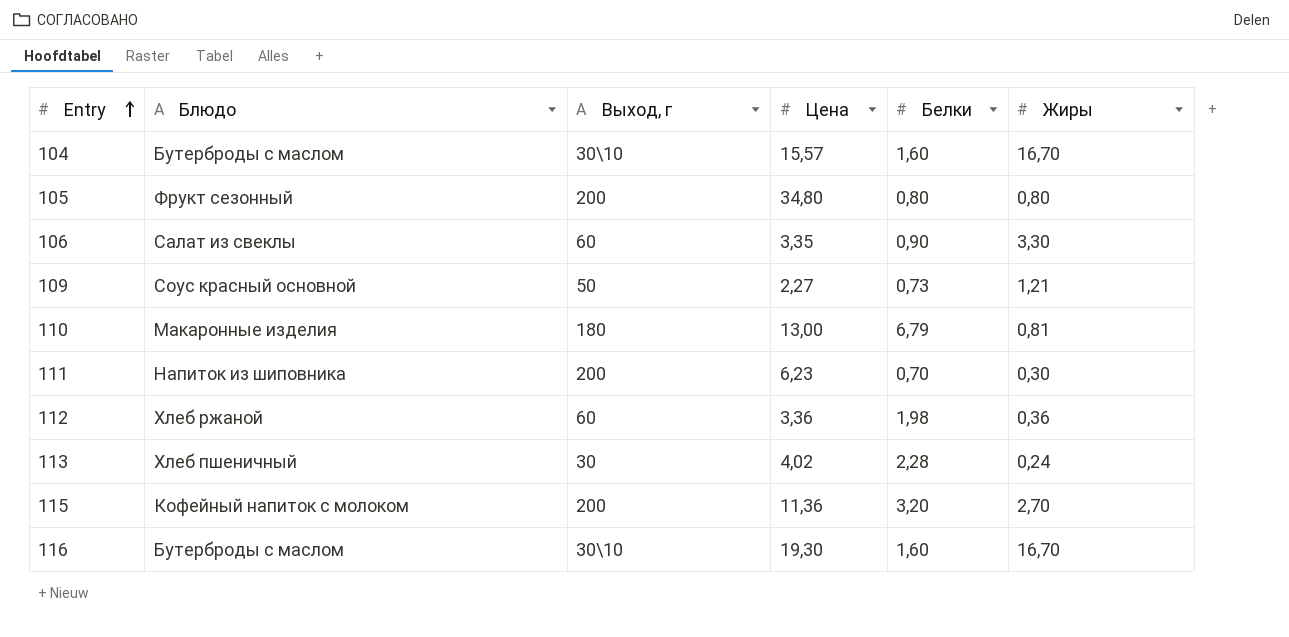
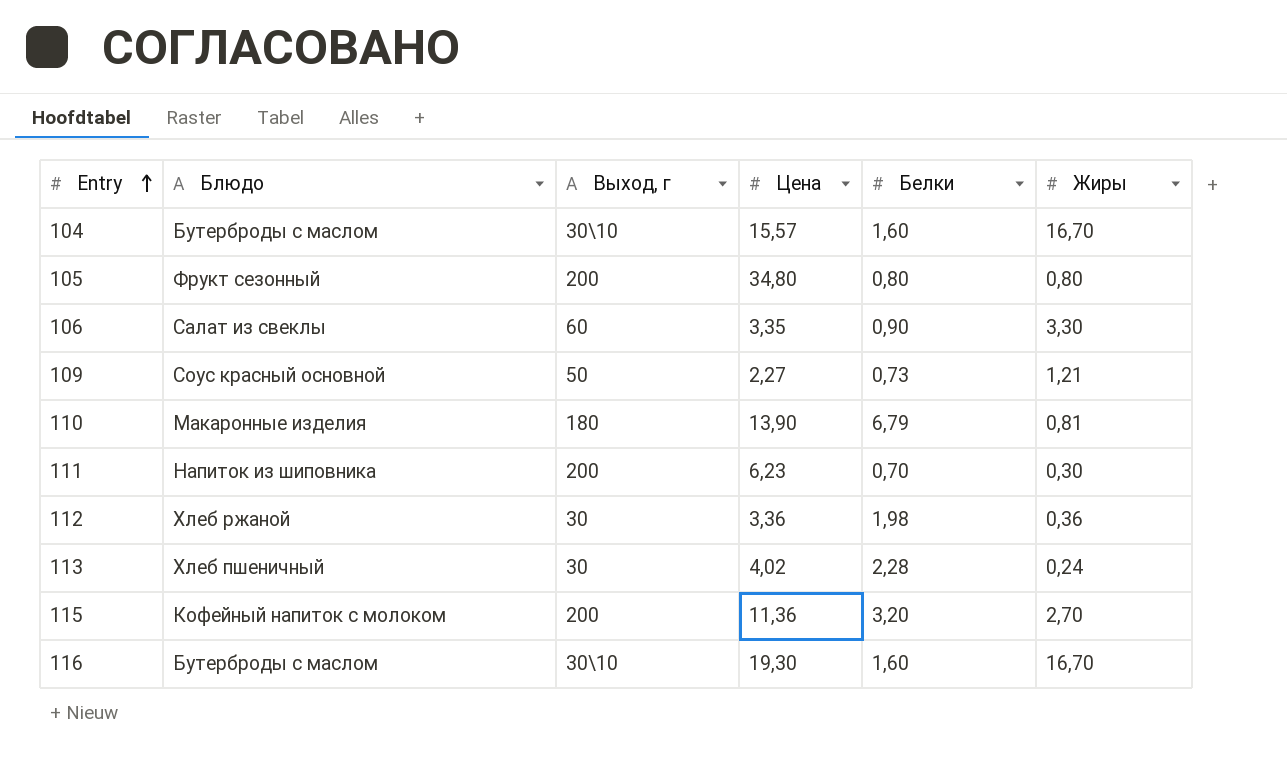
110 | Цена: 13,00 -> 13,90
112 | Выход, г: 60 -> 30

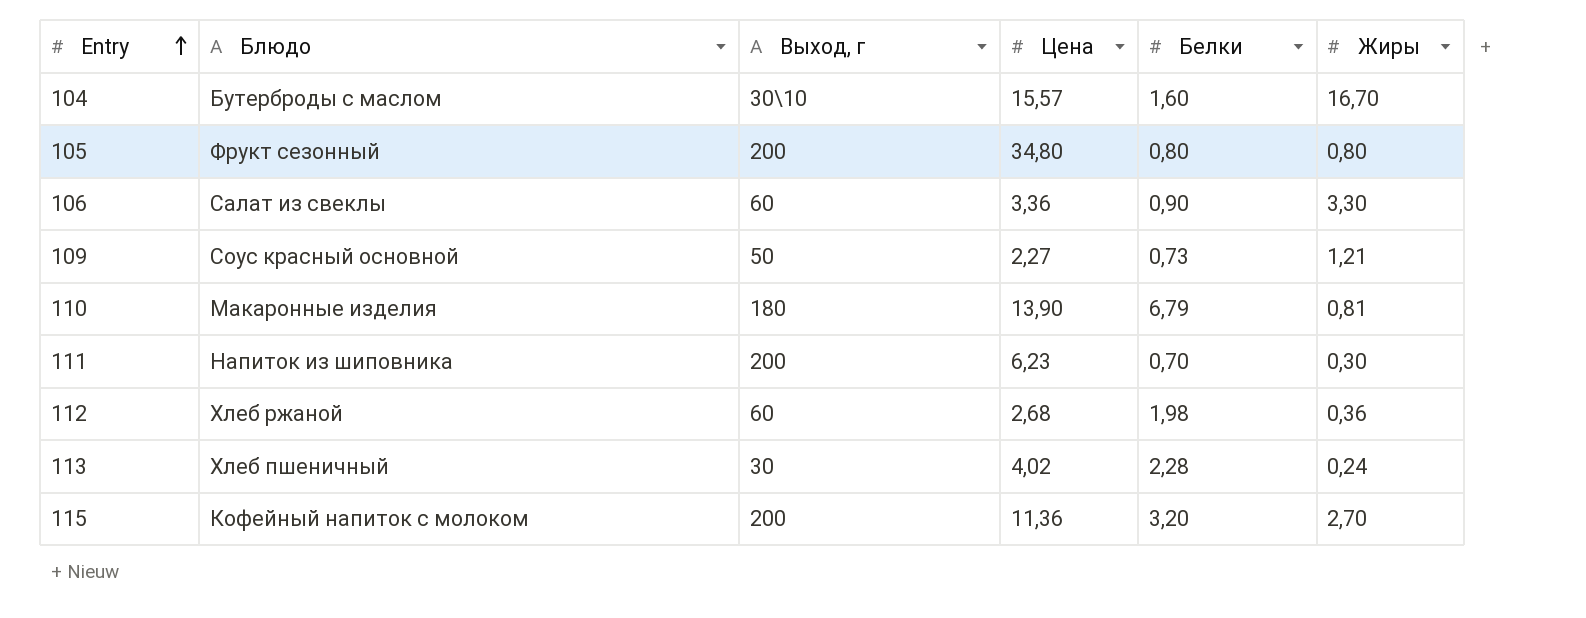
row 116: Бутерброды с маслом | 30\10 | 19,30 | 1,60 | 16,70 -> none
106 | Цена: 3,35 -> 3,36
112 | Выход, г: 30 -> 60
112 | Цена: 3,36 -> 2,68

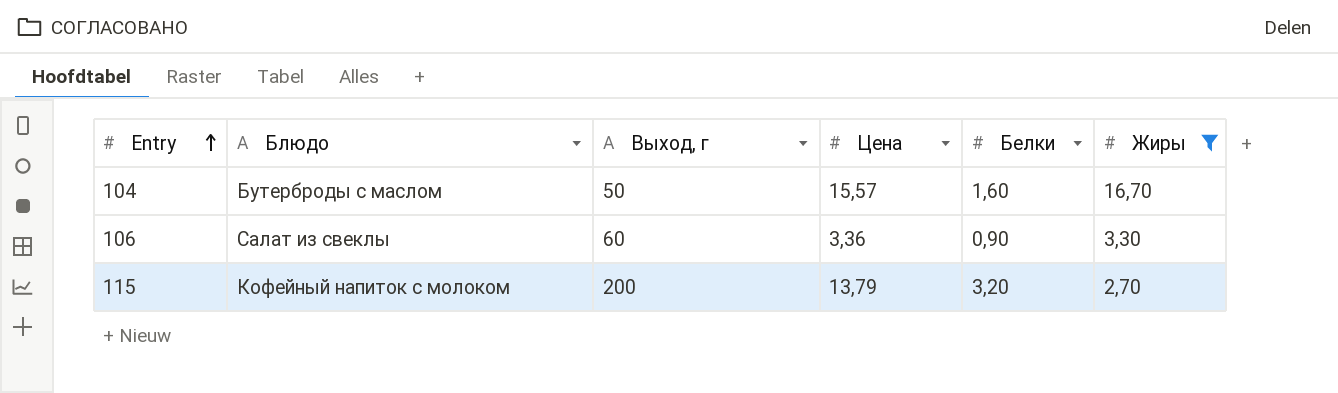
filter: none -> Жиры >= 2,70
104 | Выход, г: 30\10 -> 50
115 | Цена: 11,36 -> 13,79

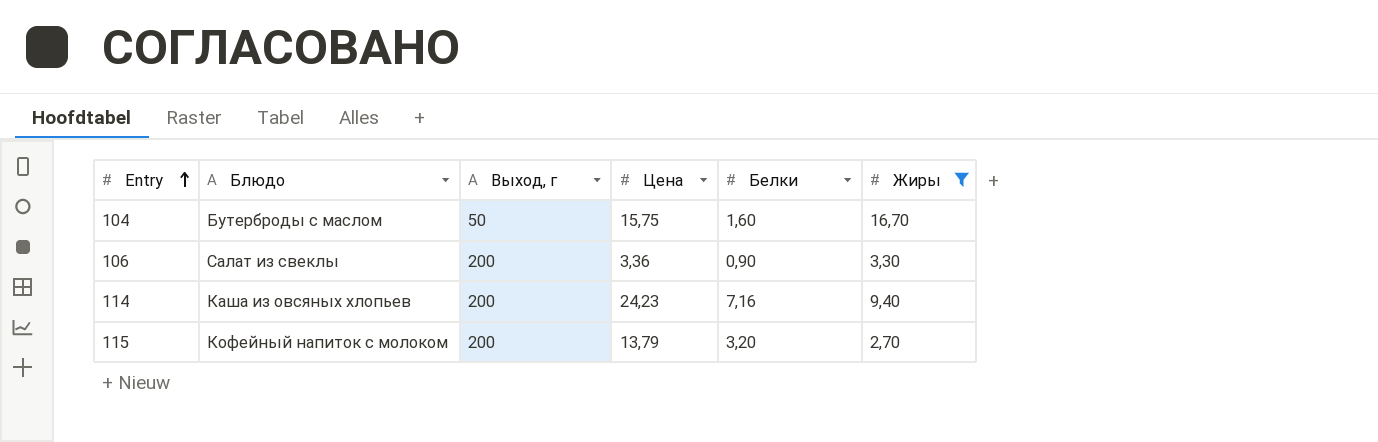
104 | Цена: 15,57 -> 15,75
106 | Выход, г: 60 -> 200
row 114: none -> Каша из овсяных хлопьев | 200 | 24,23 | 7,16 | 9,40

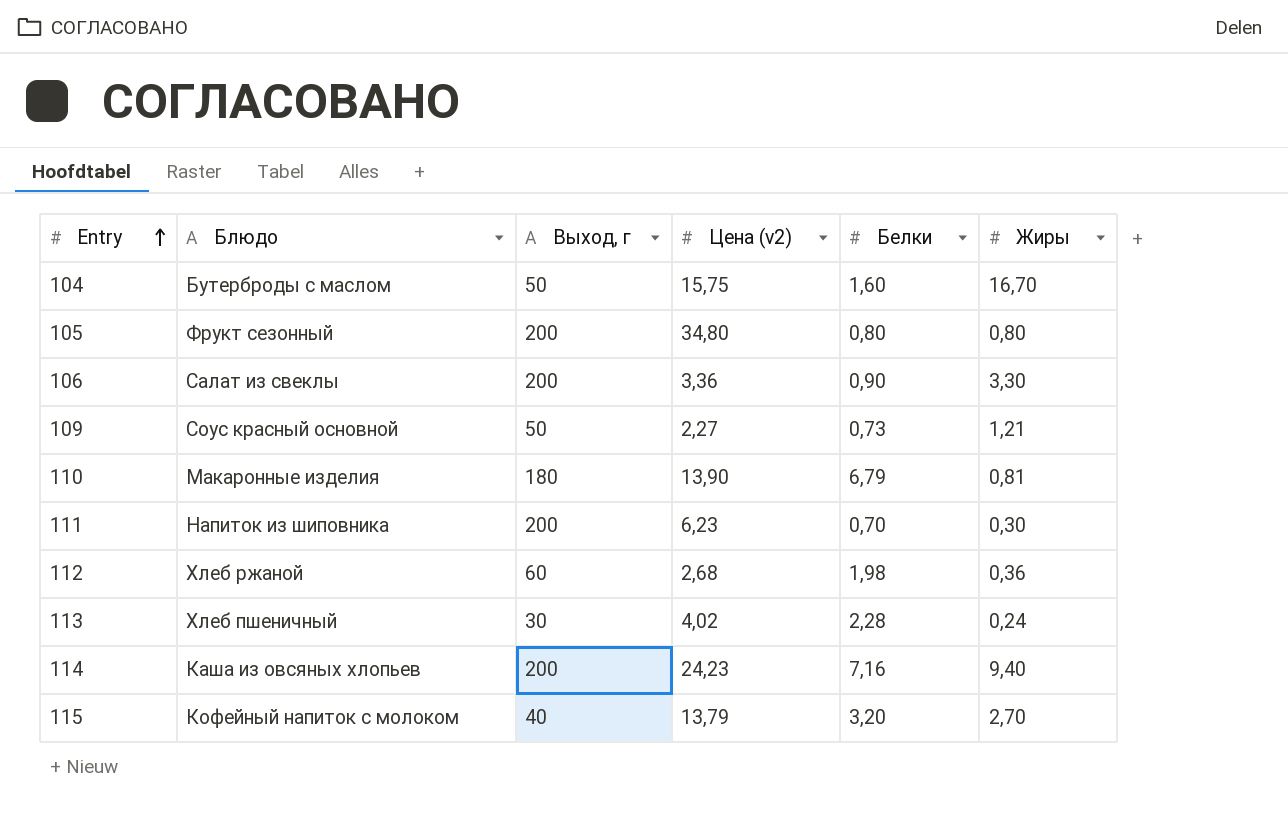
filter: Жиры >= 2,70 -> none
column name: Цена -> Цена (v2)
115 | Выход, г: 200 -> 40

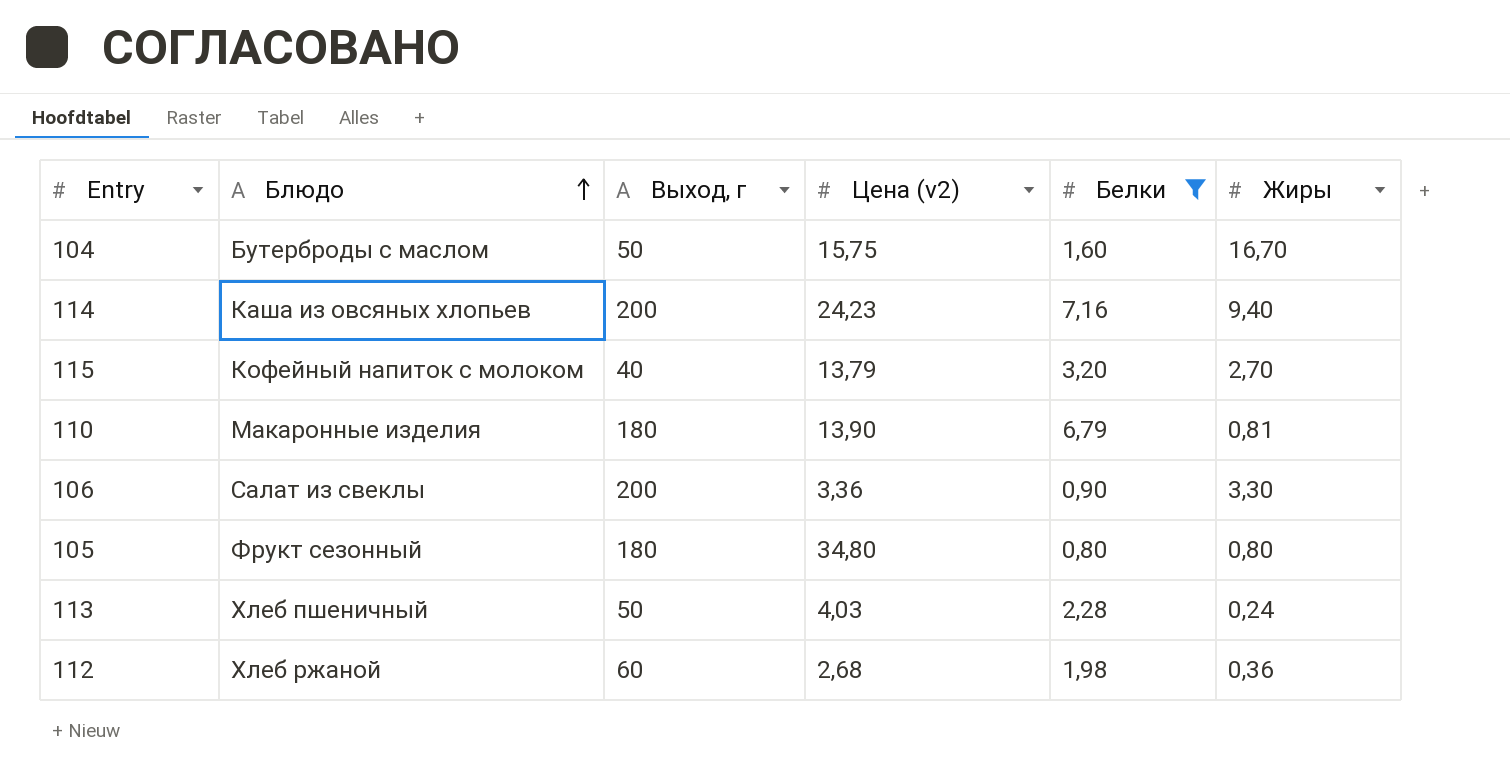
filter: none -> Белки >= 0,80
row order: Entry ascending -> Блюдо ascending
105 | Выход, г: 200 -> 180
113 | Выход, г: 30 -> 50
113 | Цена (v2): 4,02 -> 4,03

